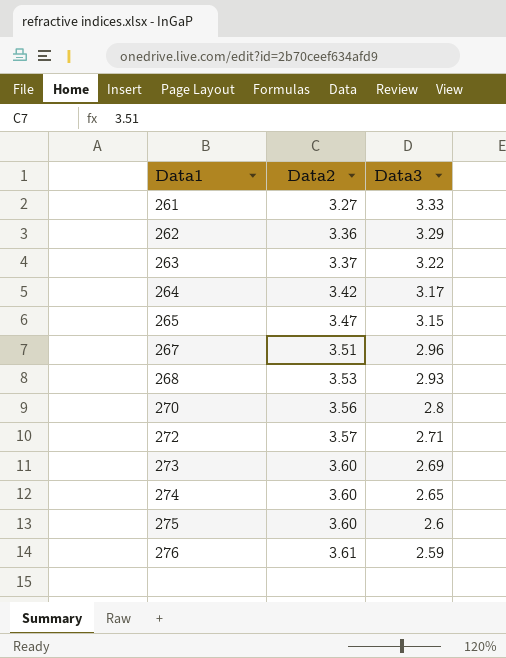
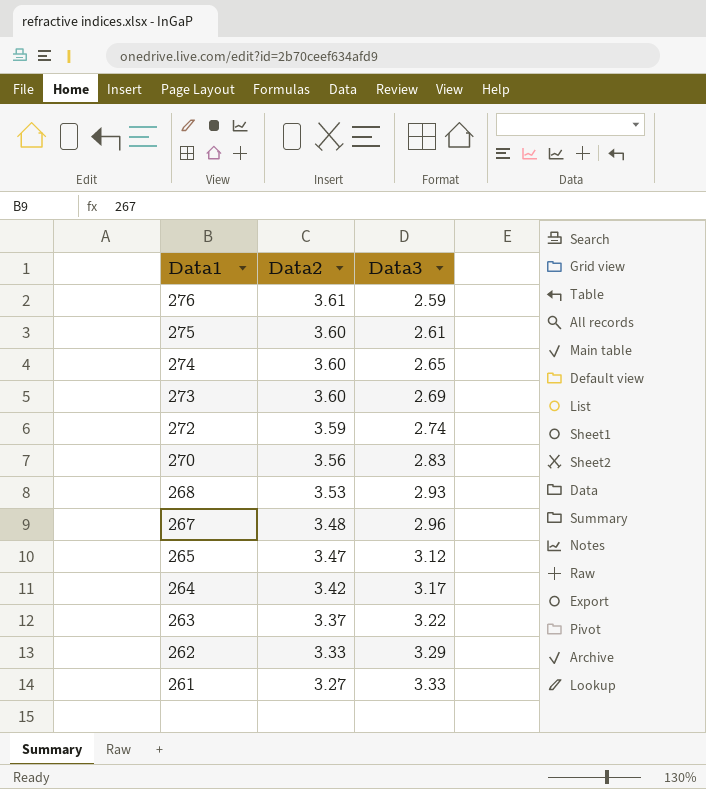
row order: Data1 ascending -> Data1 descending
275 | Data3: 2.6 -> 2.61
272 | Data2: 3.57 -> 3.59
272 | Data3: 2.71 -> 2.74
270 | Data3: 2.8 -> 2.83
267 | Data2: 3.51 -> 3.48
265 | Data3: 3.15 -> 3.12
262 | Data2: 3.36 -> 3.33

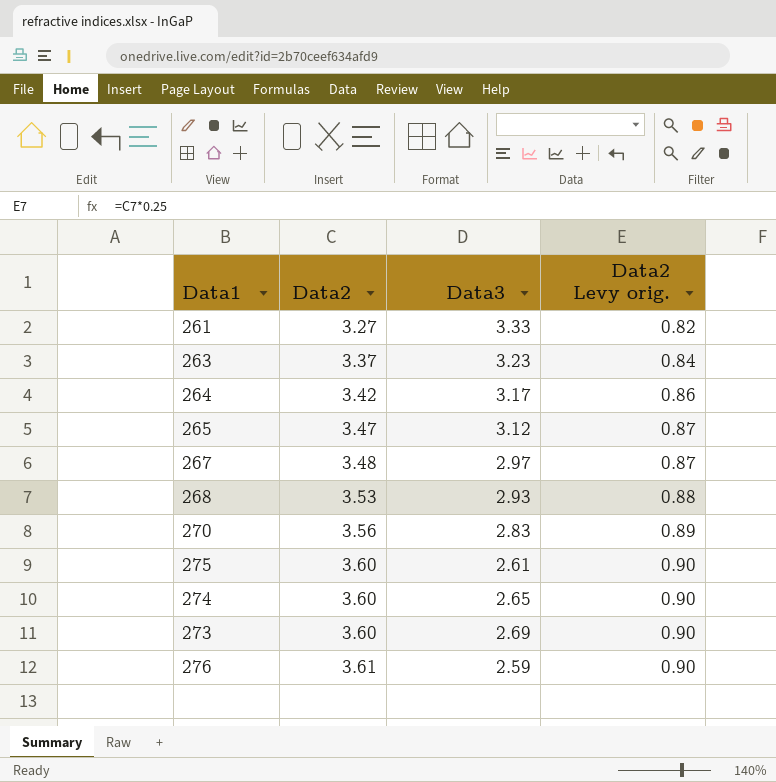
row order: Data1 descending -> Data2 ascending
column Data2 Levy orig. | formula: none -> [Data2] * 0.25
row 272: 3.59 | 2.74 -> none
row 262: 3.33 | 3.29 -> none
263 | Data3: 3.22 -> 3.23
267 | Data3: 2.96 -> 2.97

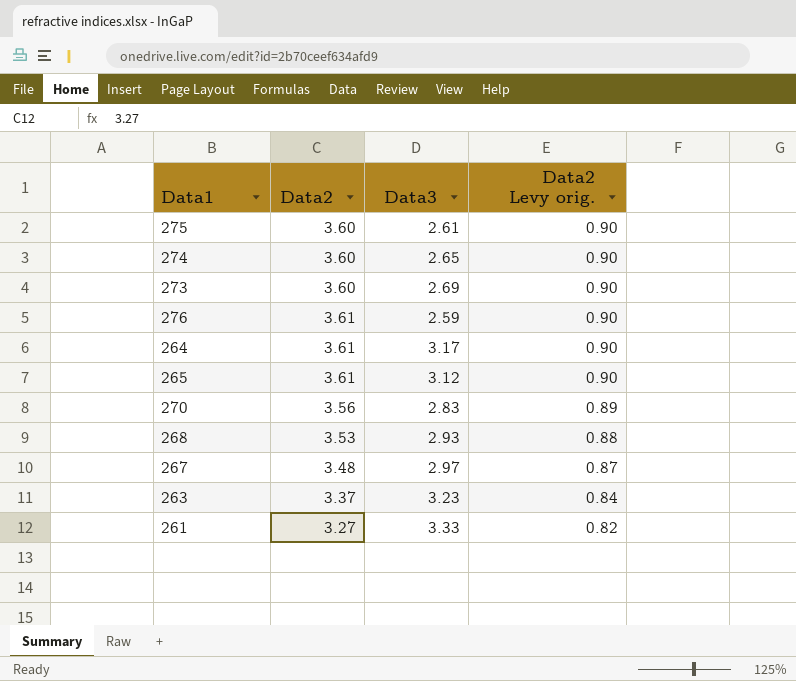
row order: Data2 ascending -> Data2 Levy orig. descending
264 | Data2: 3.42 -> 3.61
264 | Data2 Levy orig.: 0.86 -> 0.90
265 | Data2: 3.47 -> 3.61
265 | Data2 Levy orig.: 0.87 -> 0.90

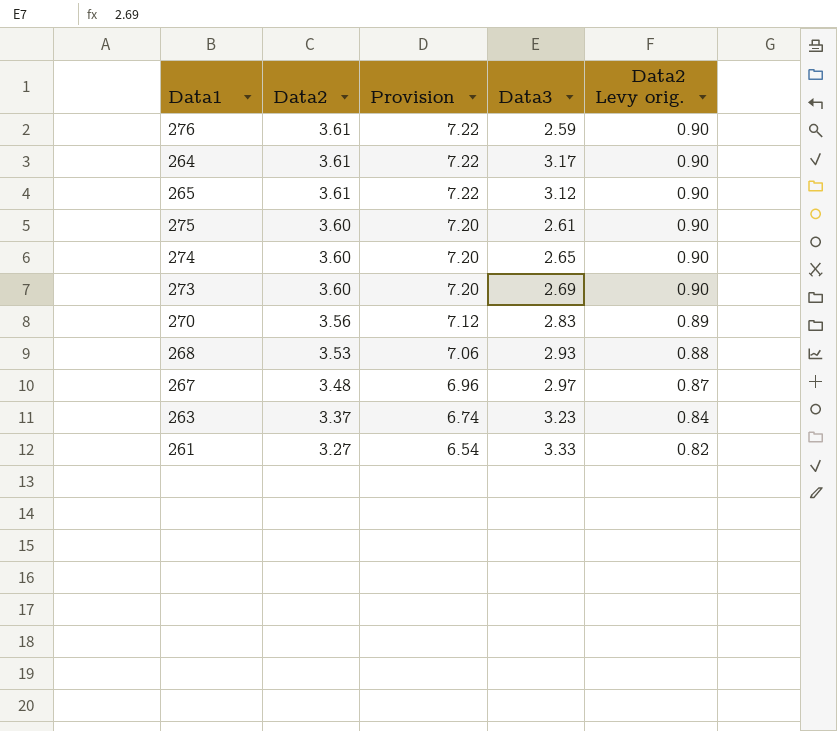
row order: Data2 Levy orig. descending -> Data2 descending
column Provision | formula: none -> [Data2] * 2

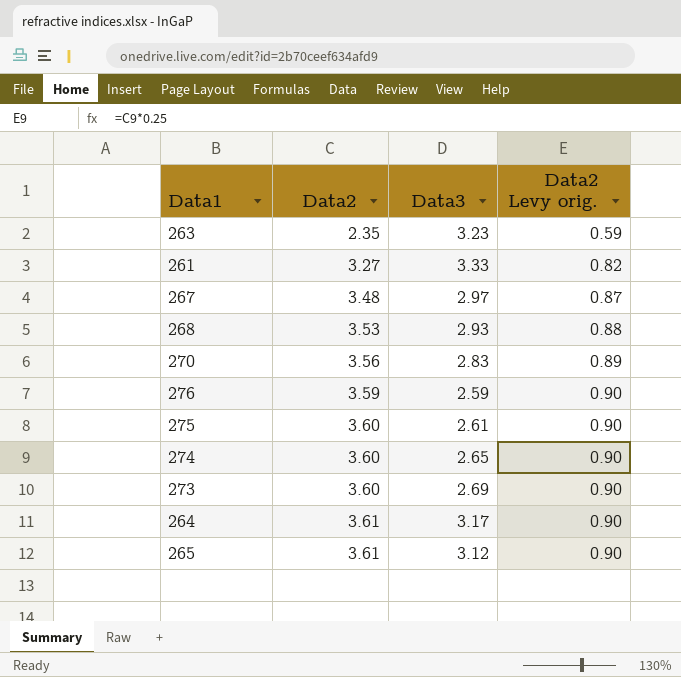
row order: Data2 descending -> Data2 ascending
column Provision | formula: [Data2] * 2 -> none
263 | Data2: 3.37 -> 2.35
263 | Data2 Levy orig.: 0.84 -> 0.59
276 | Data2: 3.61 -> 3.59

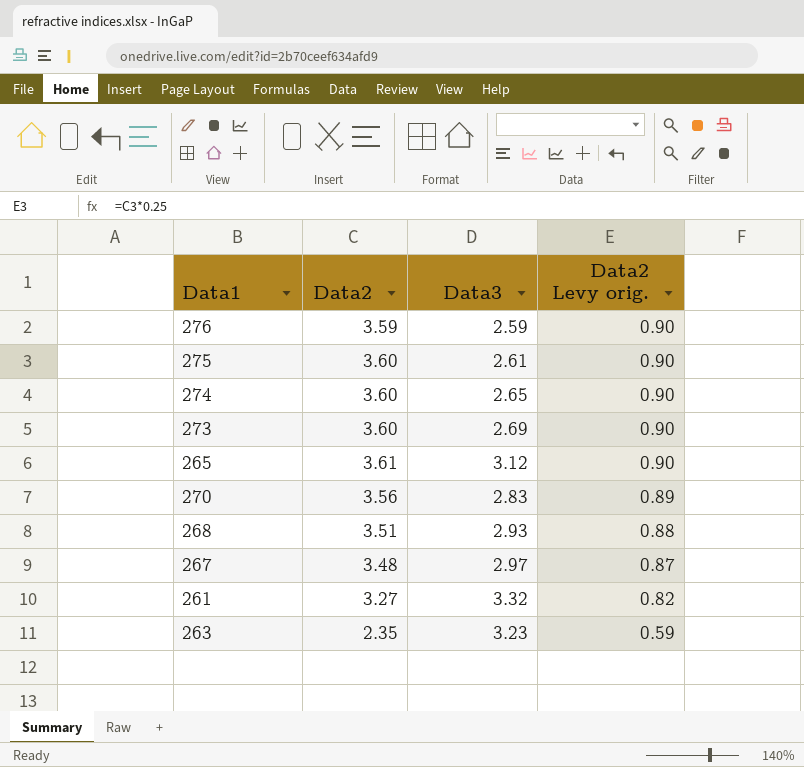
row order: Data2 ascending -> Data2 Levy orig. descending
row 264: 3.61 | 3.17 | 0.90 -> none
268 | Data2: 3.53 -> 3.51
261 | Data3: 3.33 -> 3.32

